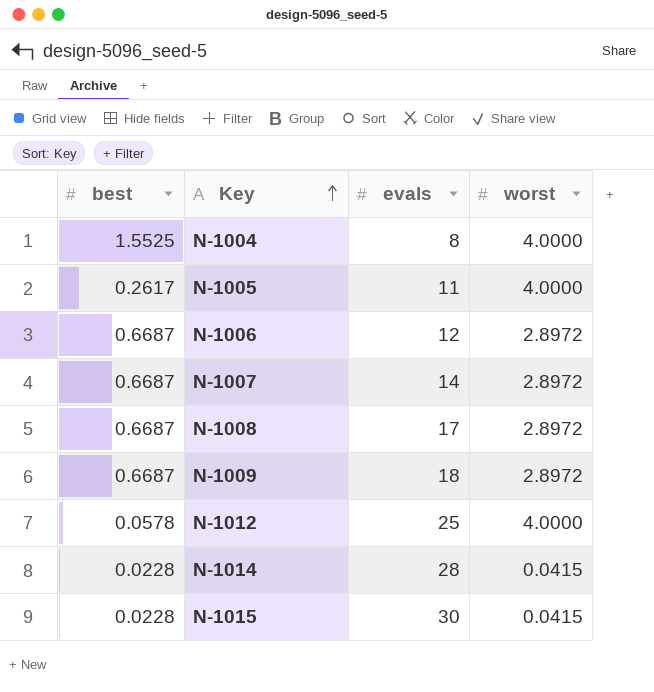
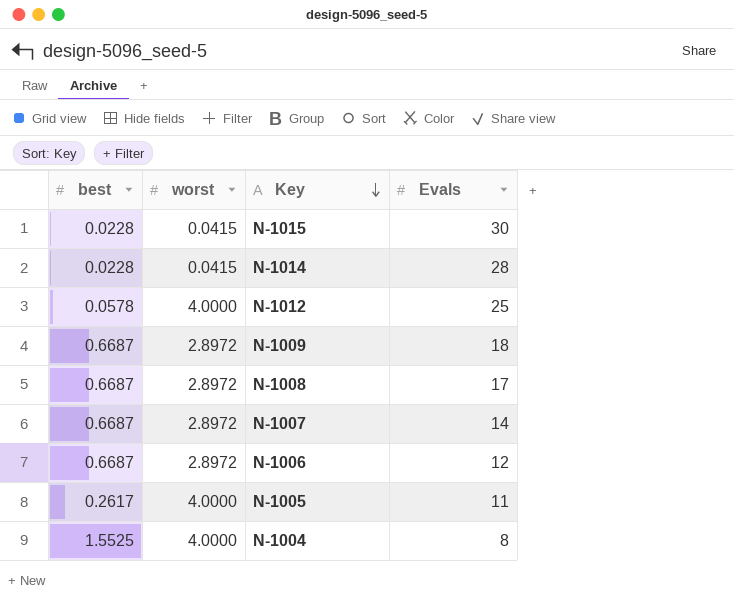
row order: Key ascending -> Key descending
column worst | position: 4 -> 2
column name: evals -> Evals

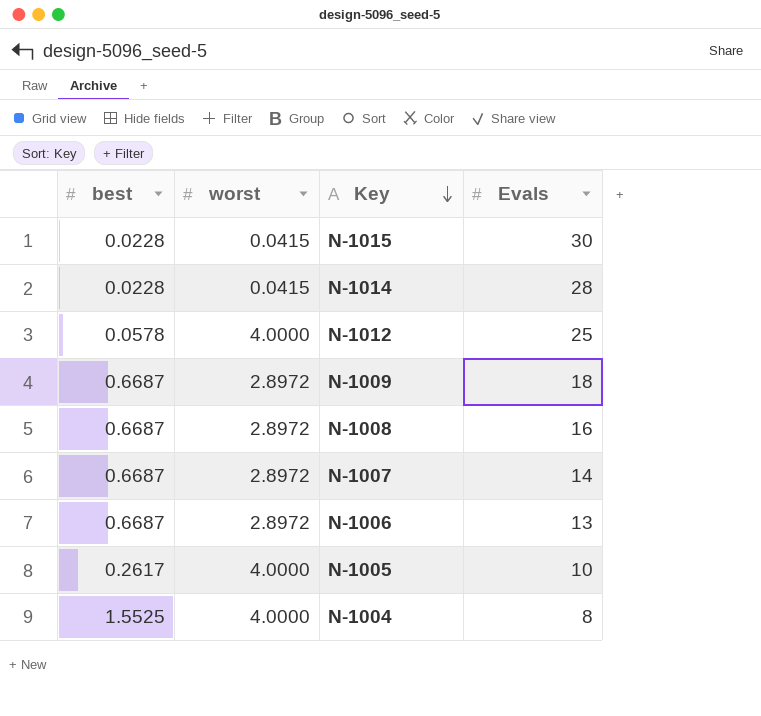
N-1008 | Evals: 17 -> 16
N-1006 | Evals: 12 -> 13
N-1005 | Evals: 11 -> 10

